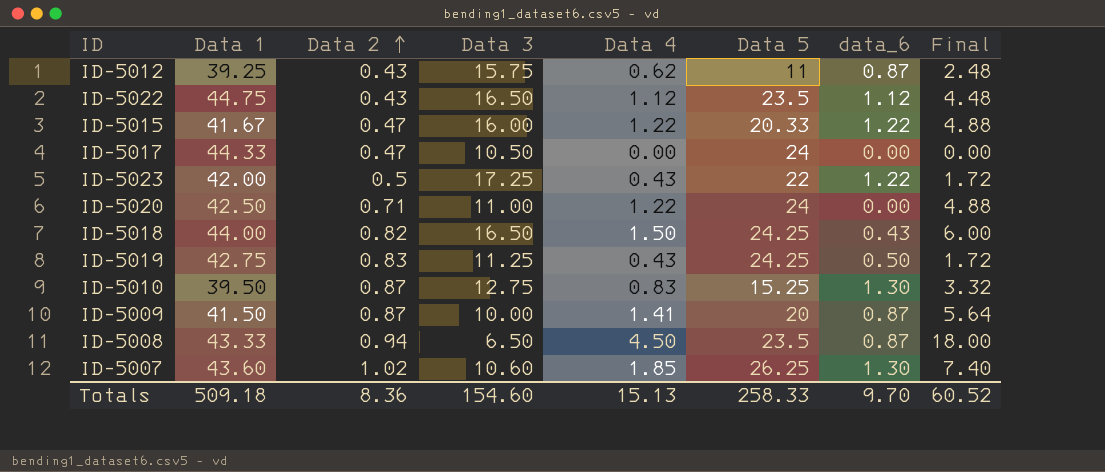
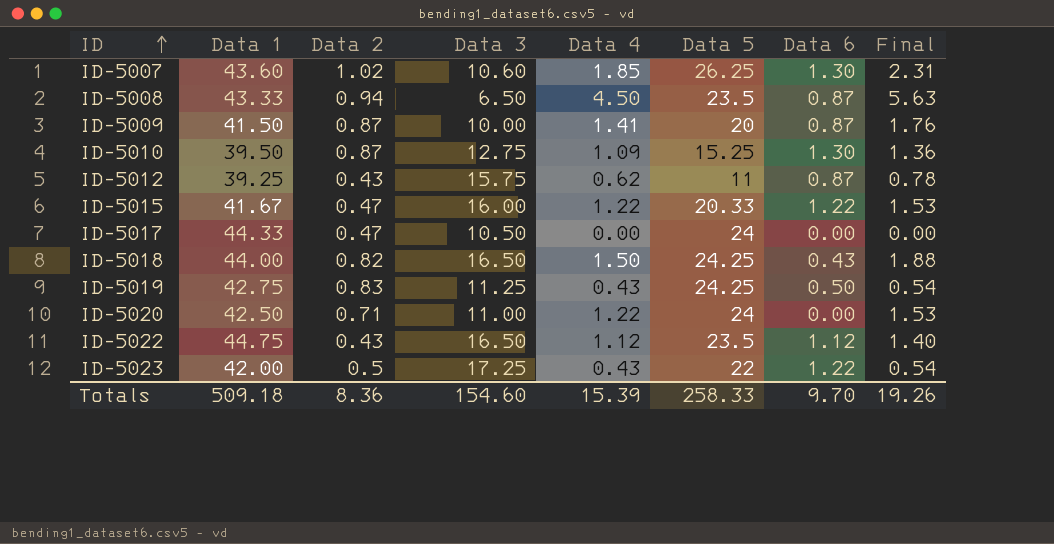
row order: Data 2 ascending -> ID ascending
column name: data_6 -> Data 6
column Final | formula: [Data 4] * 4 -> [Data 4] * 1.25
ID-5010 | Data 4: 0.83 -> 1.09
Totals | Data 4: 15.13 -> 15.39
Totals | Final: 60.52 -> 19.26

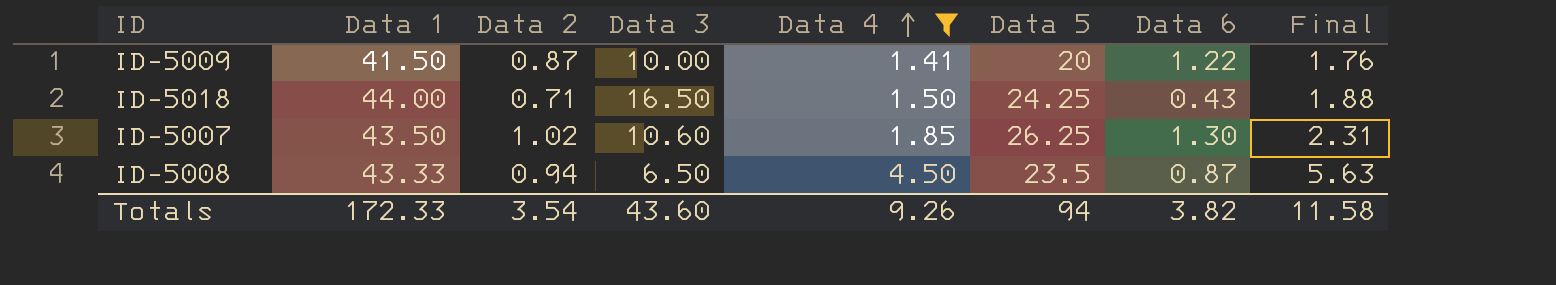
filter: none -> Data 4 >= 1.41
row order: ID ascending -> Data 4 ascending
ID-5009 | Data 6: 0.87 -> 1.22
ID-5018 | Data 2: 0.82 -> 0.71
ID-5007 | Data 1: 43.60 -> 43.50
Totals | Data 1: 509.18 -> 172.33
Totals | Data 2: 8.36 -> 3.54
Totals | Data 3: 154.60 -> 43.60
Totals | Data 4: 15.39 -> 9.26
Totals | Data 5: 258.33 -> 94
Totals | Data 6: 9.70 -> 3.82
Totals | Final: 19.26 -> 11.58

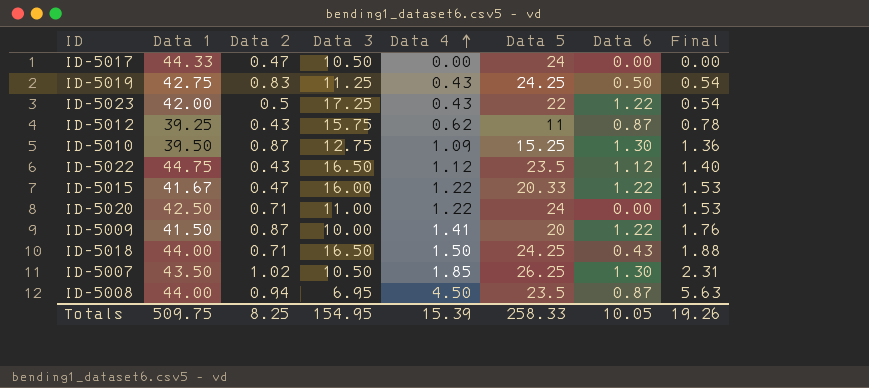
filter: Data 4 >= 1.41 -> none
ID-5007 | Data 3: 10.60 -> 10.50
ID-5008 | Data 1: 43.33 -> 44.00
ID-5008 | Data 3: 6.50 -> 6.95
Totals | Data 1: 172.33 -> 509.75
Totals | Data 2: 3.54 -> 8.25
Totals | Data 3: 43.60 -> 154.95
Totals | Data 4: 9.26 -> 15.39
Totals | Data 5: 94 -> 258.33
Totals | Data 6: 3.82 -> 10.05
Totals | Final: 11.58 -> 19.26

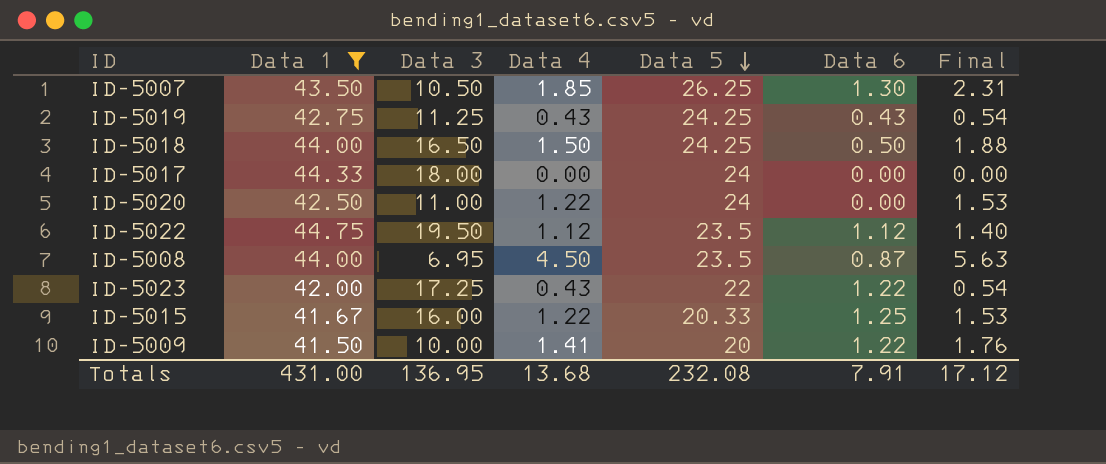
filter: none -> Data 1 >= 41.50
row order: Data 4 ascending -> Data 5 descending
column Data 2 | position: 3 -> none
ID-5019 | Data 6: 0.50 -> 0.43
ID-5018 | Data 6: 0.43 -> 0.50
ID-5017 | Data 3: 10.50 -> 18.00
ID-5022 | Data 3: 16.50 -> 19.50
ID-5015 | Data 6: 1.22 -> 1.25
Totals | Data 1: 509.75 -> 431.00
Totals | Data 3: 154.95 -> 136.95
Totals | Data 4: 15.39 -> 13.68
Totals | Data 5: 258.33 -> 232.08
Totals | Data 6: 10.05 -> 7.91
Totals | Final: 19.26 -> 17.12

